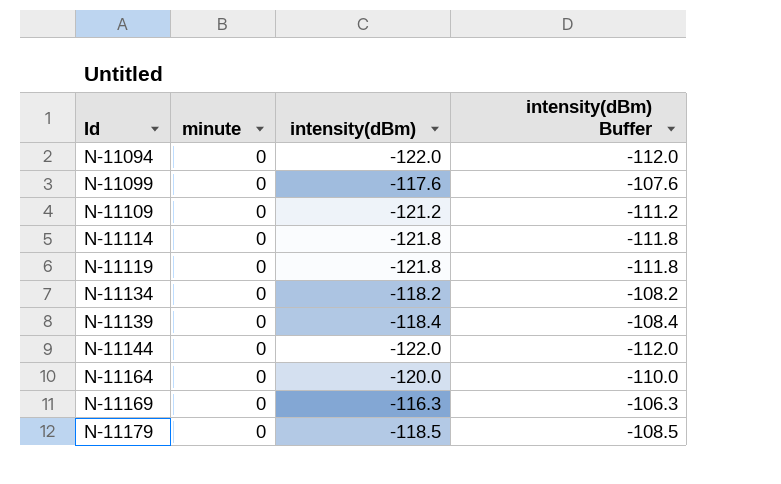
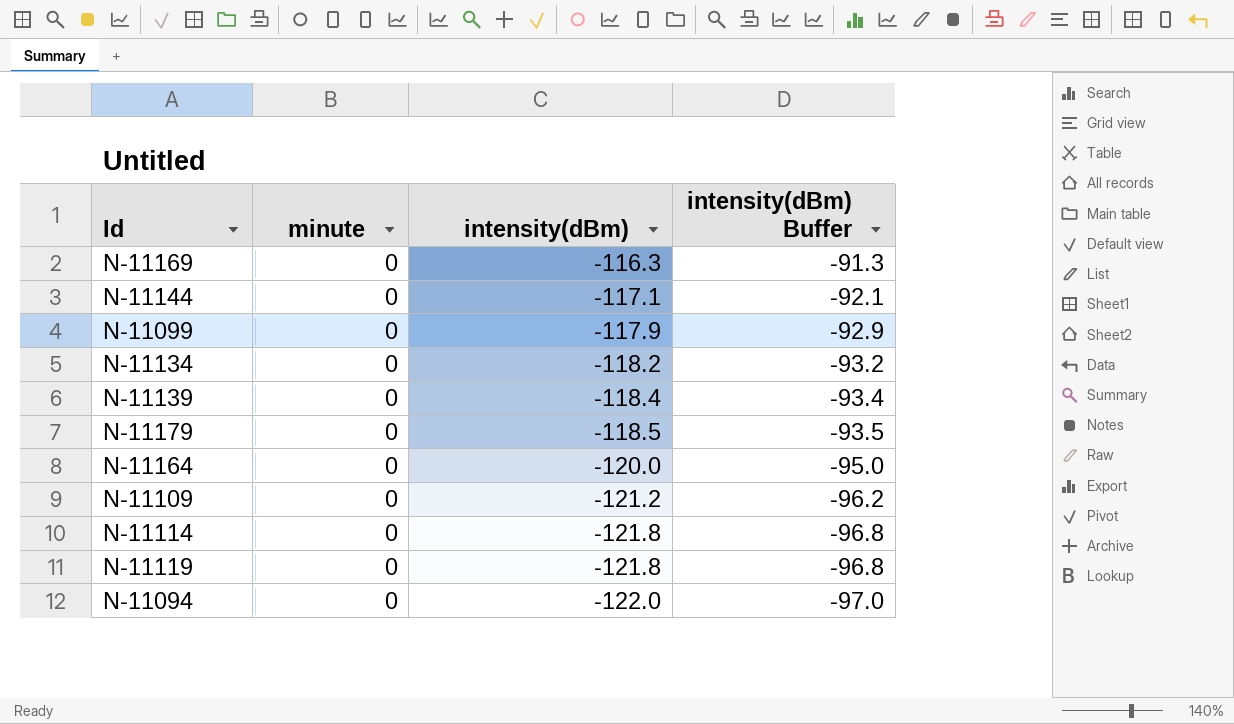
row order: Id ascending -> intensity(dBm) descending
column intensity(dBm) Buffer | formula: [intensity(dBm)] + 10 -> [intensity(dBm)] + 25
N-11144 | intensity(dBm): -122.0 -> -117.1
N-11099 | intensity(dBm): -117.6 -> -117.9

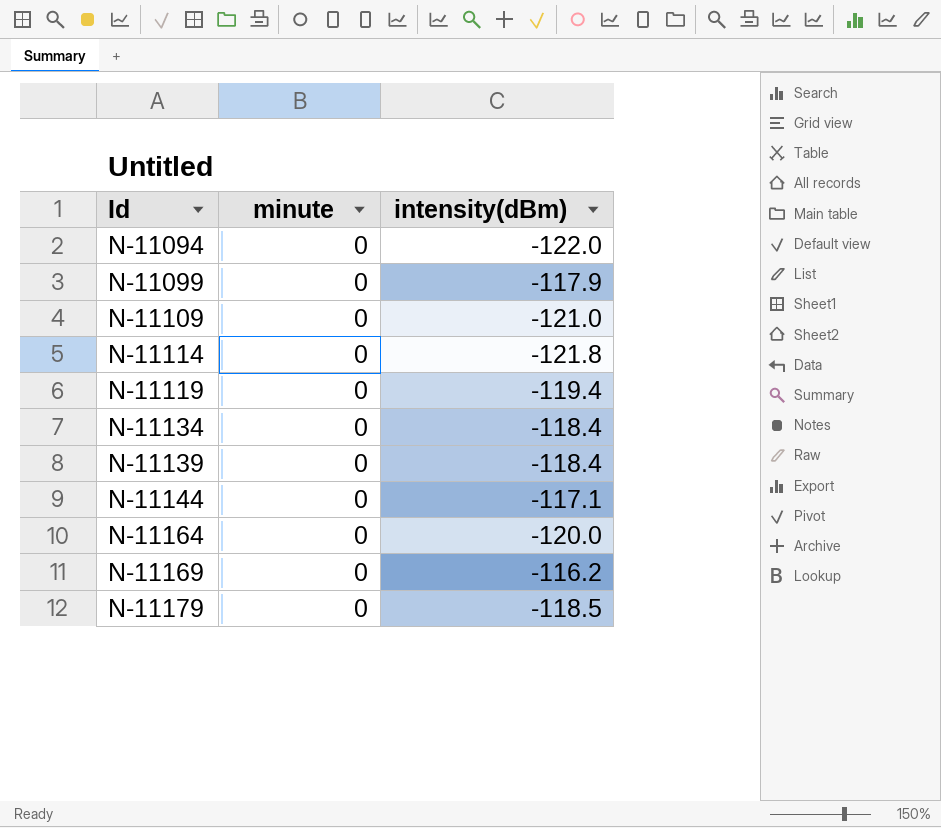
row order: intensity(dBm) descending -> Id ascending
column intensity(dBm) Buffer | formula: [intensity(dBm)] + 25 -> none
N-11109 | intensity(dBm): -121.2 -> -121.0
N-11119 | intensity(dBm): -121.8 -> -119.4
N-11134 | intensity(dBm): -118.2 -> -118.4
N-11169 | intensity(dBm): -116.3 -> -116.2

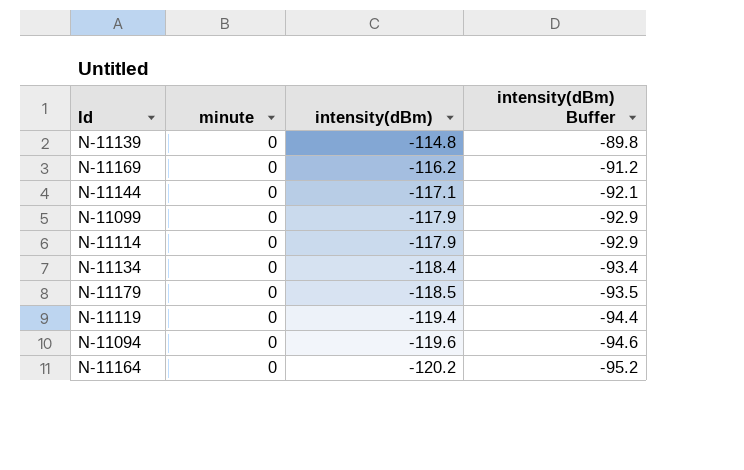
row order: Id ascending -> intensity(dBm) descending
column intensity(dBm) Buffer | formula: none -> [intensity(dBm)] + 25
row N-11109: 0 | -121.0 -> none
N-11139 | intensity(dBm): -118.4 -> -114.8
N-11114 | intensity(dBm): -121.8 -> -117.9
N-11094 | intensity(dBm): -122.0 -> -119.6
N-11164 | intensity(dBm): -120.0 -> -120.2

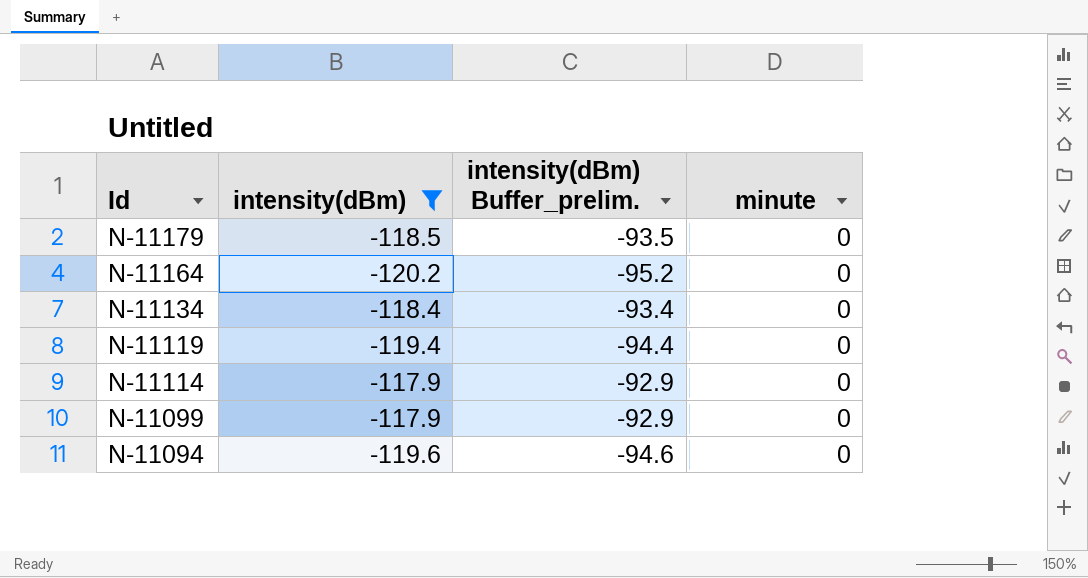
filter: none -> intensity(dBm) <= -117.9
row order: intensity(dBm) descending -> Id descending
column name: intensity(dBm) Buffer -> intensity(dBm) Buffer_prelim.
column minute | position: 2 -> 4

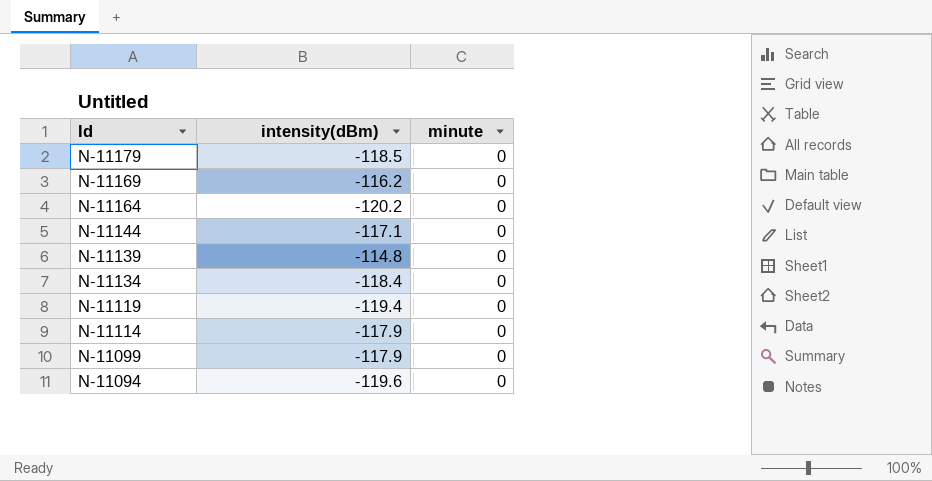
filter: intensity(dBm) <= -117.9 -> none
column intensity(dBm) Buffer_prelim. | formula: [intensity(dBm)] + 25 -> none

